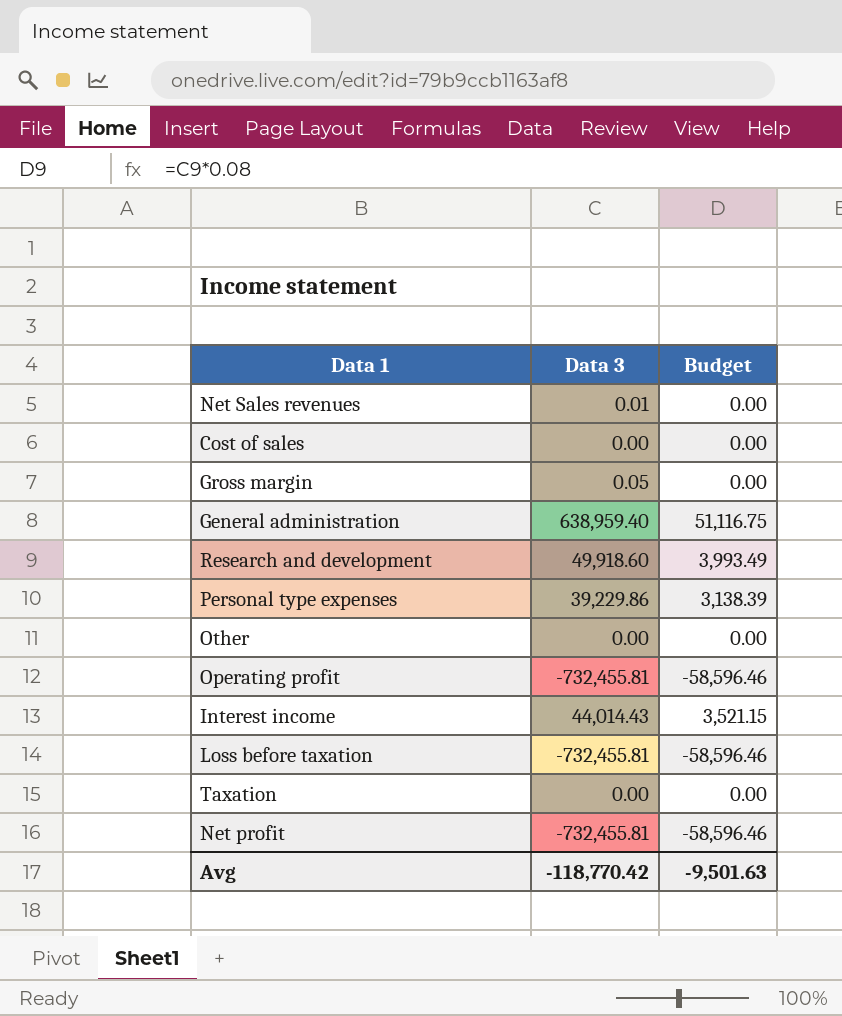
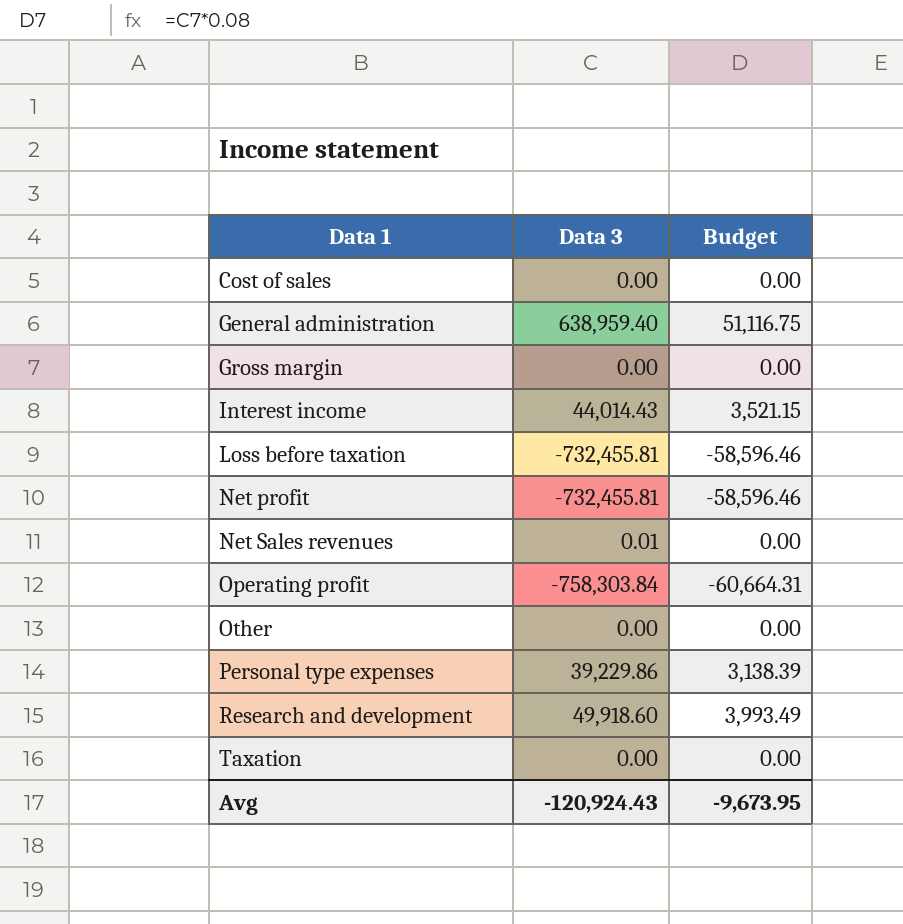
row order: none -> Data 1 ascending
Gross margin | Data 3: 0.05 -> 0.00
Operating profit | Data 3: -732,455.81 -> -758,303.84
Operating profit | Budget: -58,596.46 -> -60,664.31
Avg | Data 3: -118,770.42 -> -120,924.43
Avg | Budget: -9,501.63 -> -9,673.95

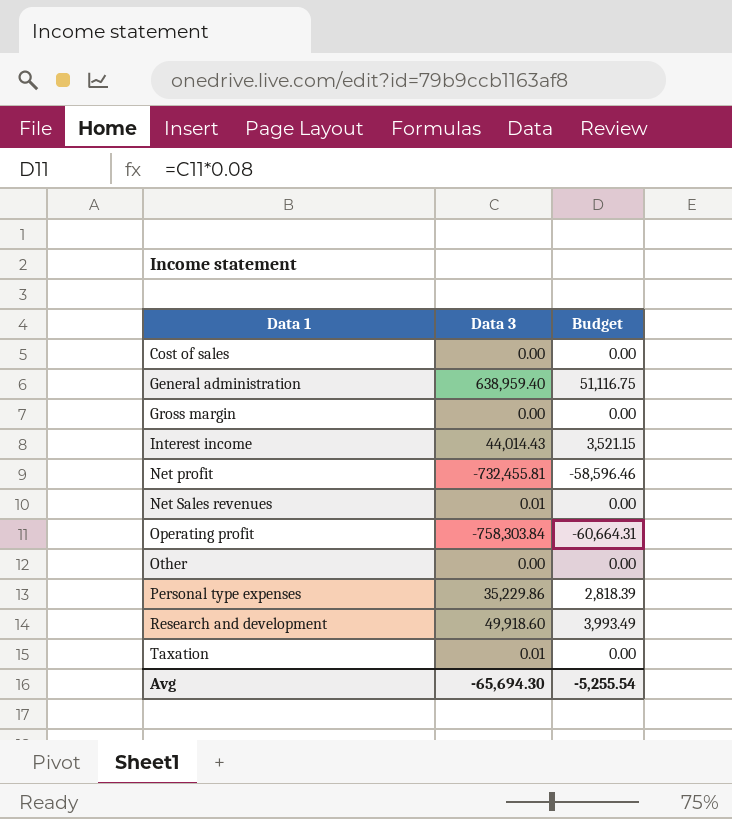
row Loss before taxation: -732,455.81 | -58,596.46 -> none
Personal type expenses | Data 3: 39,229.86 -> 35,229.86
Personal type expenses | Budget: 3,138.39 -> 2,818.39
Taxation | Data 3: 0.00 -> 0.01
Avg | Data 3: -120,924.43 -> -65,694.30
Avg | Budget: -9,673.95 -> -5,255.54

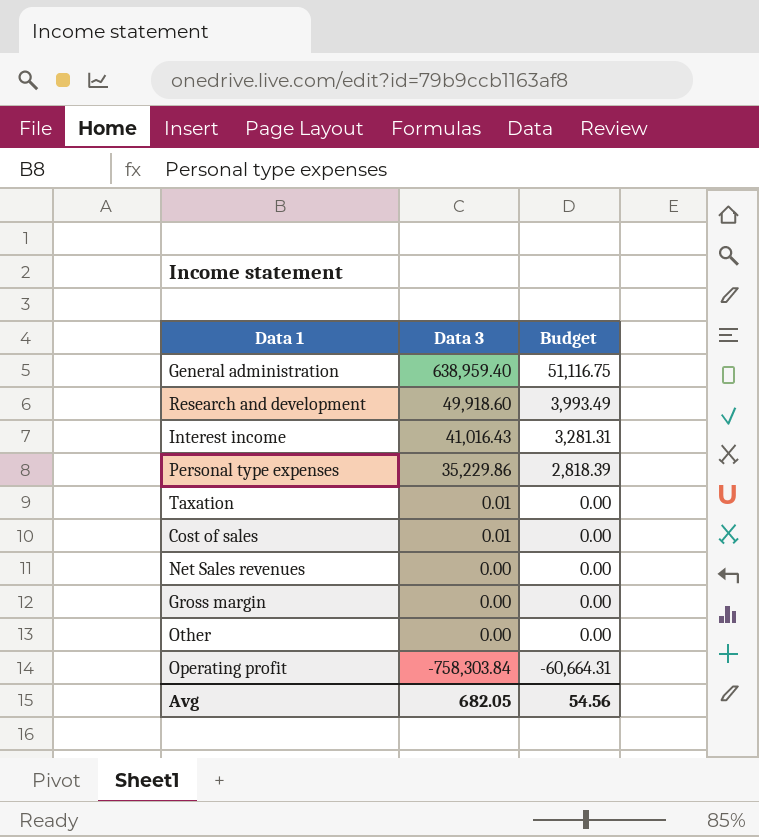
row order: Data 1 ascending -> Data 3 descending
row Net profit: -732,455.81 | -58,596.46 -> none
Interest income | Data 3: 44,014.43 -> 41,016.43
Interest income | Budget: 3,521.15 -> 3,281.31
Cost of sales | Data 3: 0.00 -> 0.01
Net Sales revenues | Data 3: 0.01 -> 0.00
Avg | Data 3: -65,694.30 -> 682.05
Avg | Budget: -5,255.54 -> 54.56

